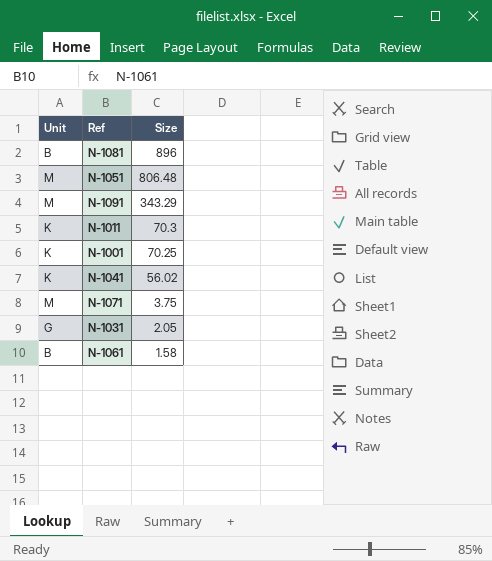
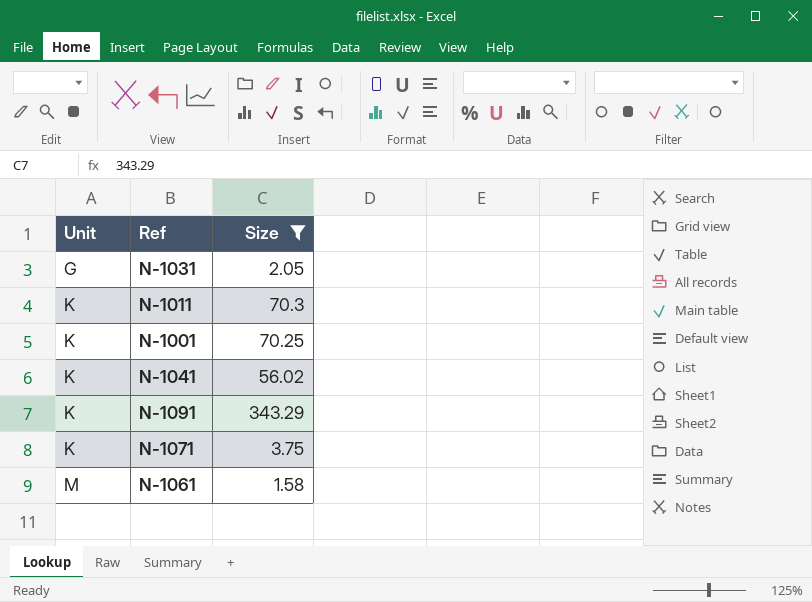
filter: none -> Size <= 343.29
row order: Size descending -> Unit ascending
N-1091 | Unit: M -> K
N-1071 | Unit: M -> K
N-1061 | Unit: B -> M

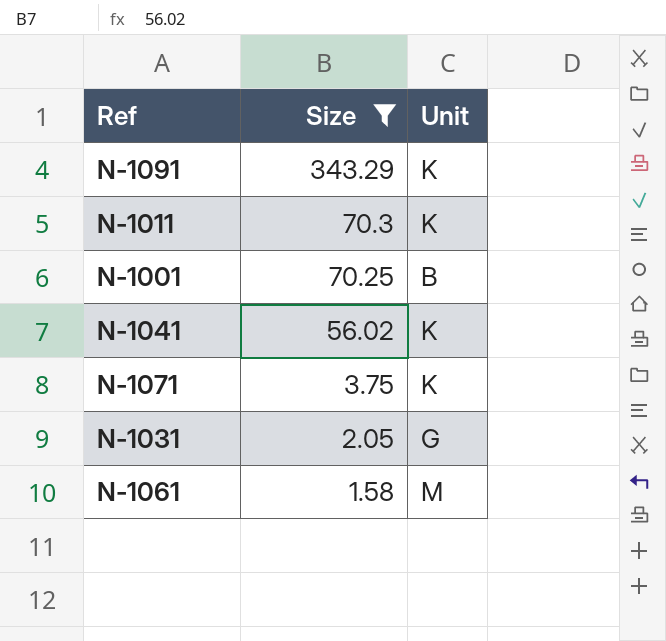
row order: Unit ascending -> Size descending
column Unit | position: 1 -> 3
N-1001 | Unit: K -> B

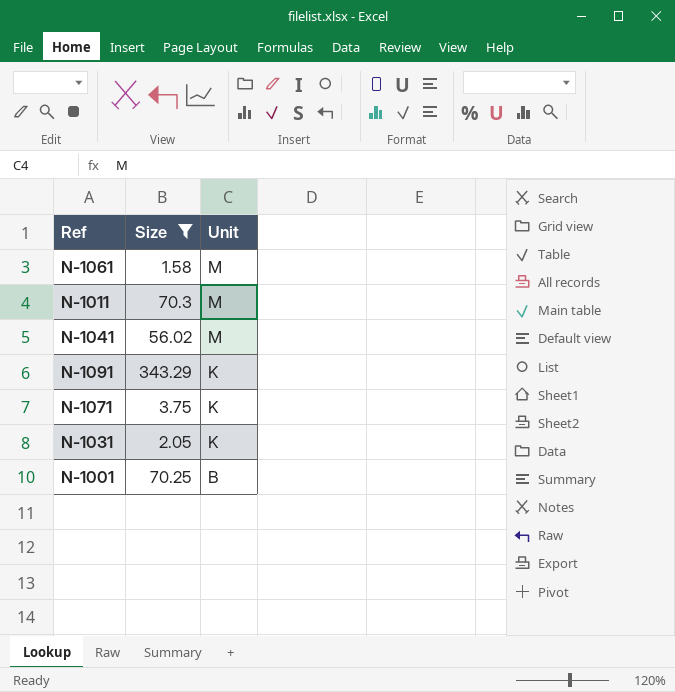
row order: Size descending -> Unit descending
N-1011 | Unit: K -> M
N-1041 | Unit: K -> M
N-1031 | Unit: G -> K

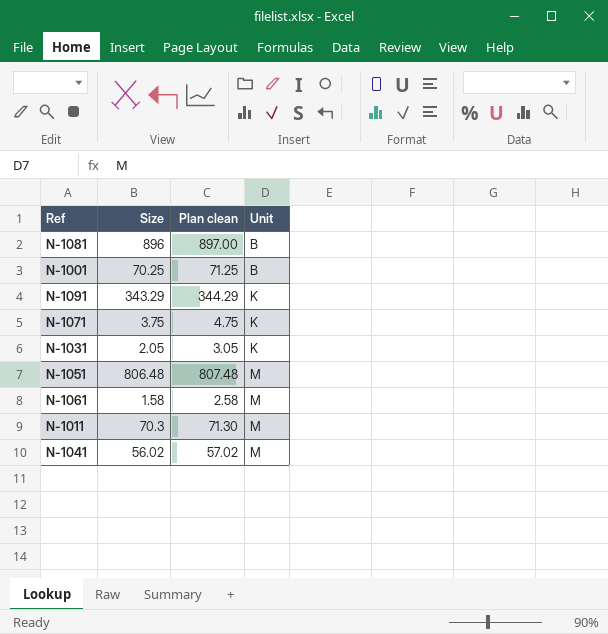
filter: Size <= 343.29 -> none
row order: Unit descending -> Unit ascending
column Plan clean | formula: none -> [Size] + 1

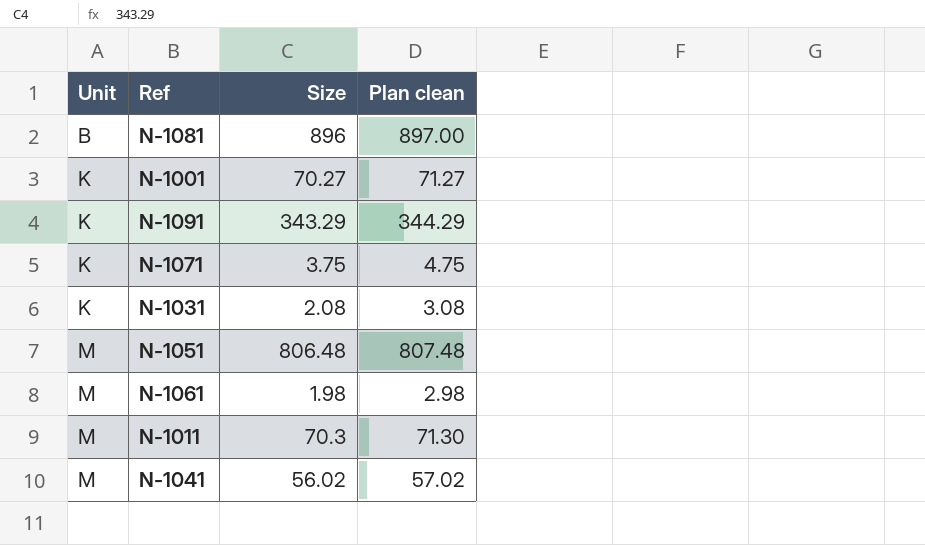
column Unit | position: 4 -> 1
N-1001 | Unit: B -> K
N-1001 | Size: 70.25 -> 70.27
N-1001 | Plan clean: 71.25 -> 71.27
N-1031 | Size: 2.05 -> 2.08
N-1031 | Plan clean: 3.05 -> 3.08
N-1061 | Size: 1.58 -> 1.98
N-1061 | Plan clean: 2.58 -> 2.98

